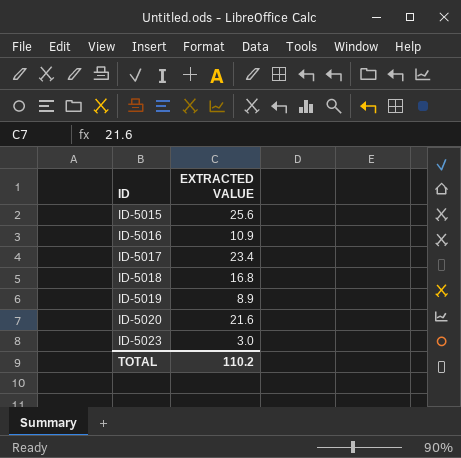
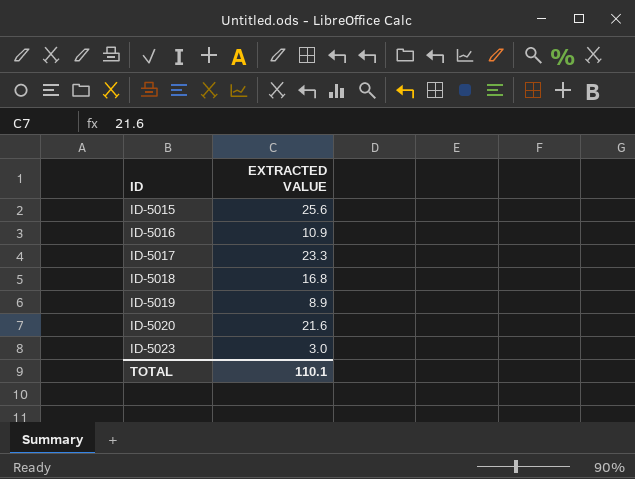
ID-5017 | EXTRACTED VALUE: 23.4 -> 23.3
TOTAL | EXTRACTED VALUE: 110.2 -> 110.1

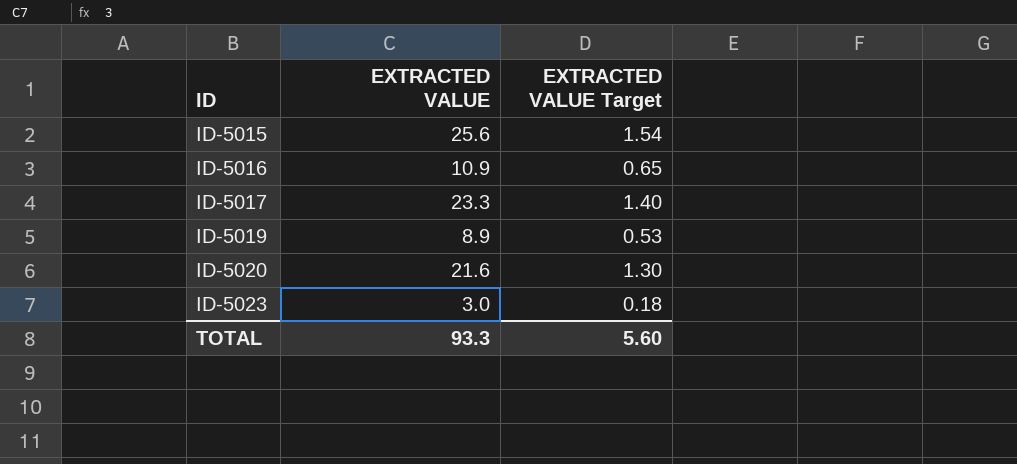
column EXTRACTED VALUE Target | formula: none -> [EXTRACTED VALUE] * 0.06
row ID-5018: 16.8 -> none
TOTAL | EXTRACTED VALUE: 110.1 -> 93.3

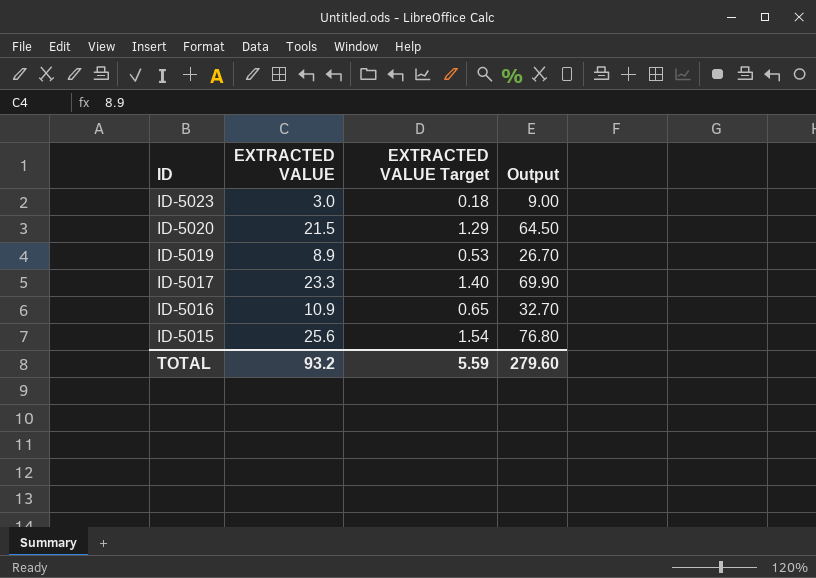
row order: ID ascending -> ID descending
column Output | formula: none -> [EXTRACTED VALUE] * 3
ID-5020 | EXTRACTED VALUE: 21.6 -> 21.5
ID-5020 | EXTRACTED VALUE Target: 1.30 -> 1.29
TOTAL | EXTRACTED VALUE: 93.3 -> 93.2
TOTAL | EXTRACTED VALUE Target: 5.60 -> 5.59

